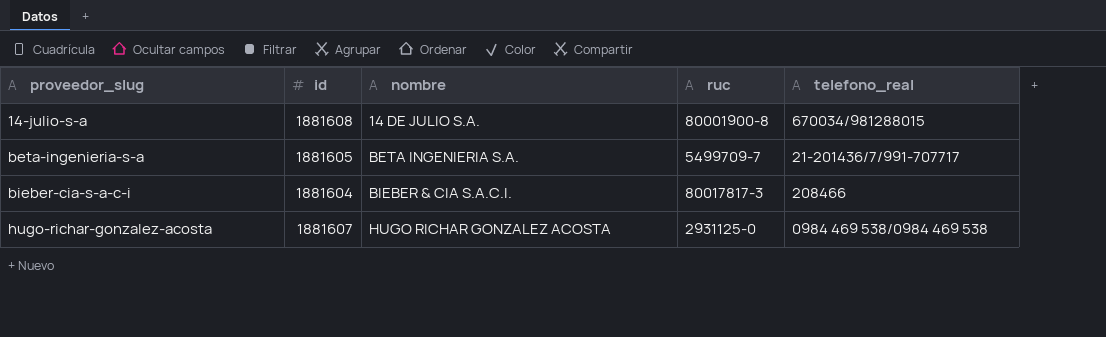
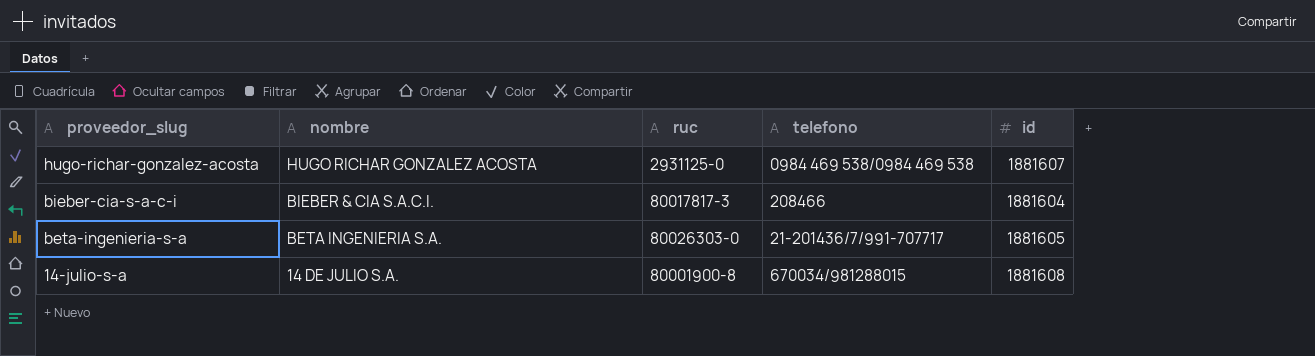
row order: proveedor_slug ascending -> proveedor_slug descending
column name: telefono_real -> telefono
column id | position: 2 -> 5
beta-ingenieria-s-a | ruc: 5499709-7 -> 80026303-0

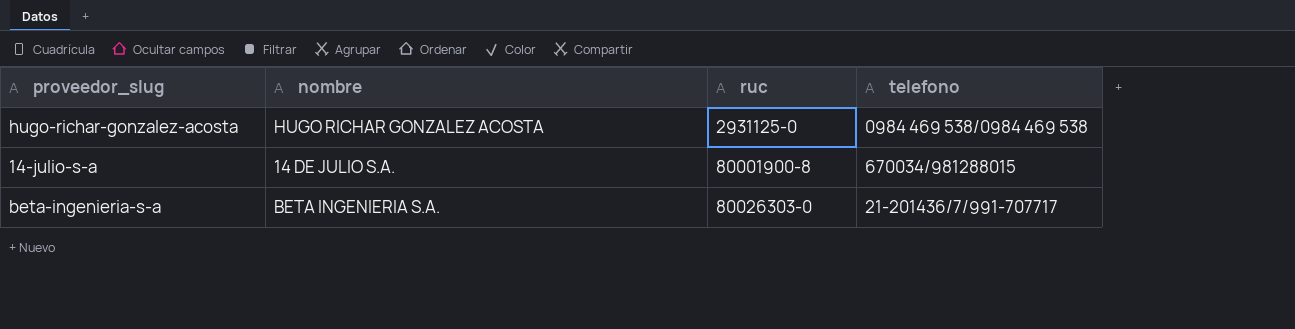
row order: proveedor_slug descending -> ruc ascending
column id | position: 5 -> none
row bieber-cia-s-a-c-i: BIEBER & CIA S.A.C.I. | 80017817-3 | 208466 | 1881604 -> none

